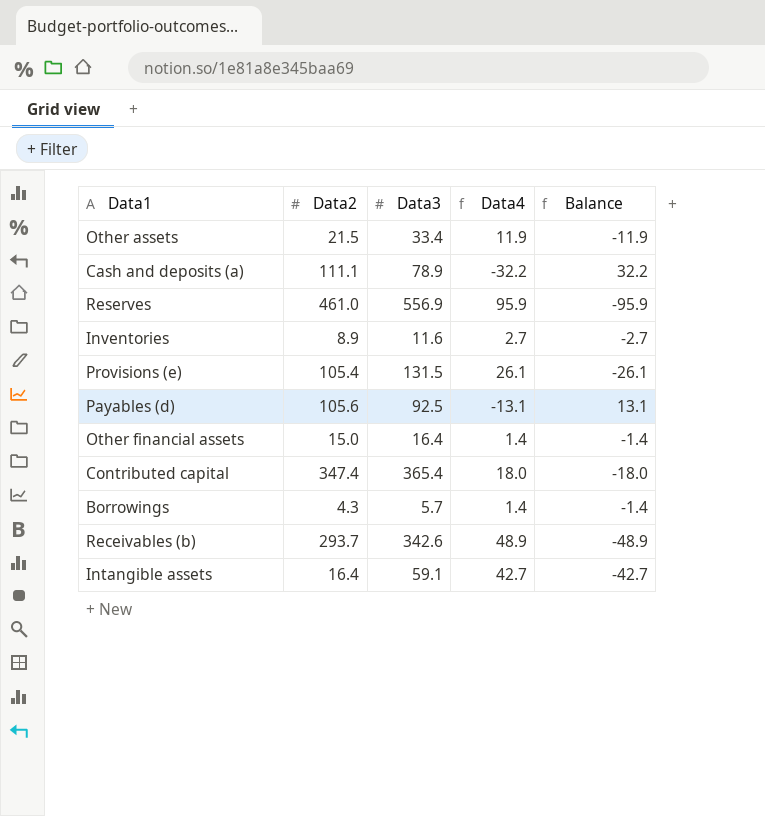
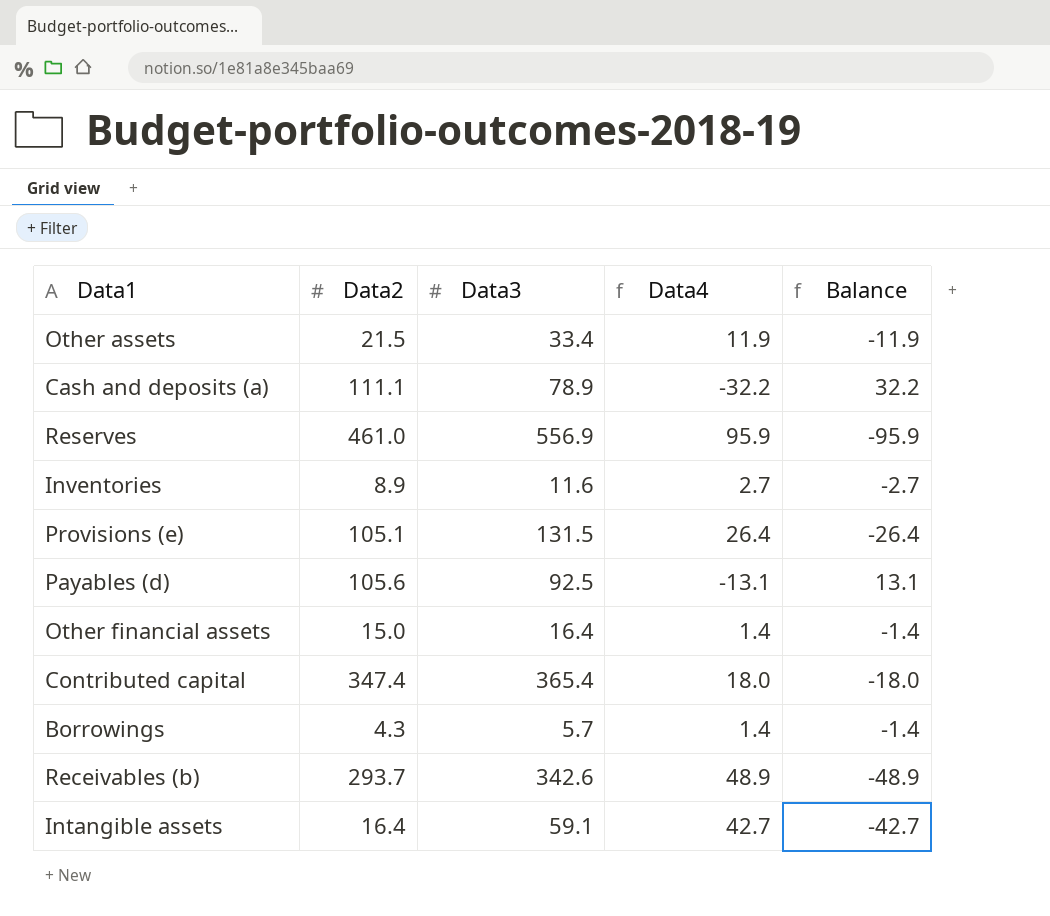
Provisions (e) | Data2: 105.4 -> 105.1
Provisions (e) | Data4: 26.1 -> 26.4
Provisions (e) | Balance: -26.1 -> -26.4

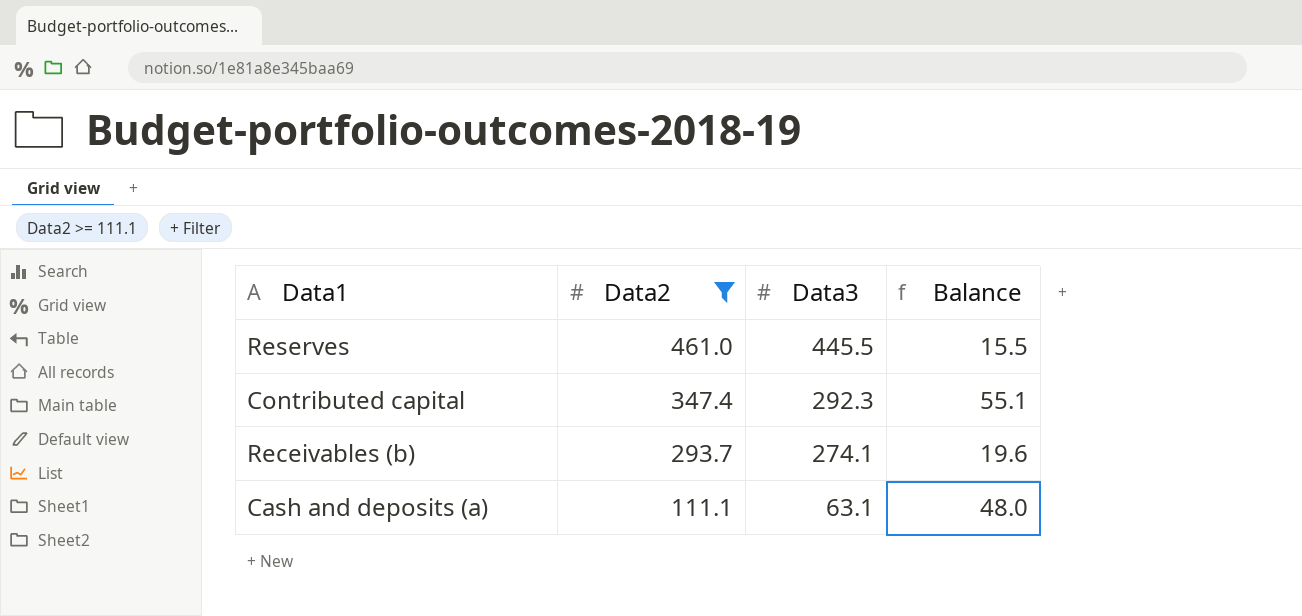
filter: none -> Data2 >= 111.1
row order: none -> Data2 descending
column Data4 | formula: [Data3] - [Data2] -> none
Reserves | Data3: 556.9 -> 445.5
Reserves | Balance: -95.9 -> 15.5
Contributed capital | Data3: 365.4 -> 292.3
Contributed capital | Balance: -18.0 -> 55.1
Receivables (b) | Data3: 342.6 -> 274.1
Receivables (b) | Balance: -48.9 -> 19.6
Cash and deposits (a) | Data3: 78.9 -> 63.1
Cash and deposits (a) | Balance: 32.2 -> 48.0

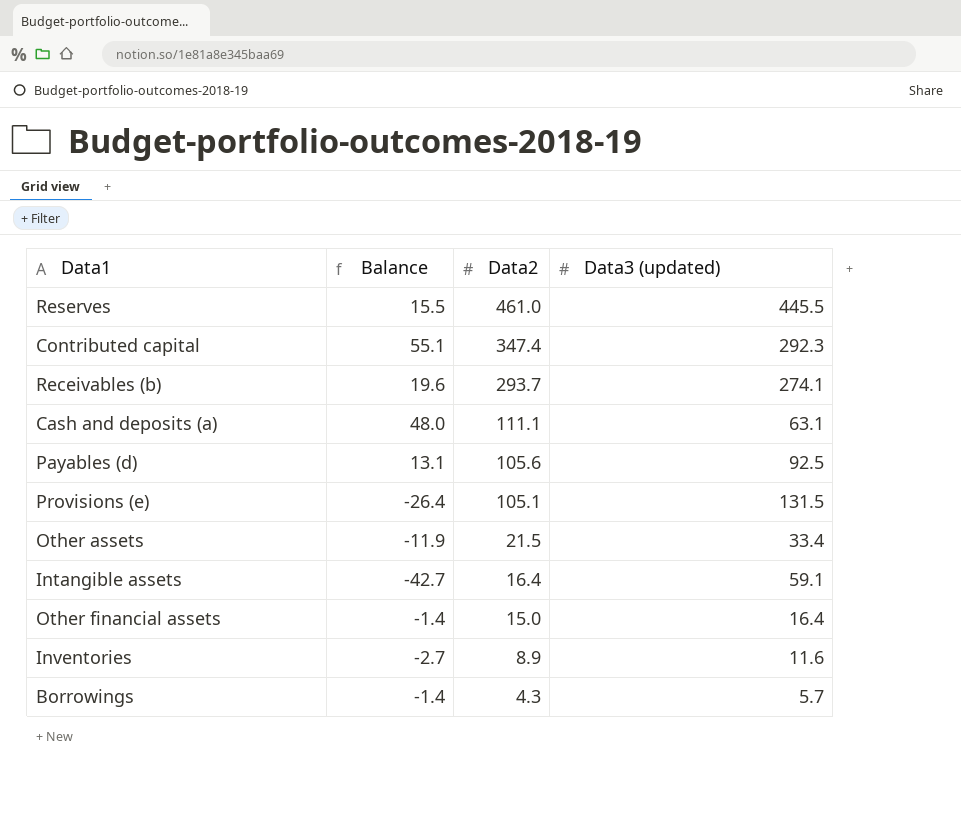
filter: Data2 >= 111.1 -> none
column Balance | position: 4 -> 2
column name: Data3 -> Data3 (updated)

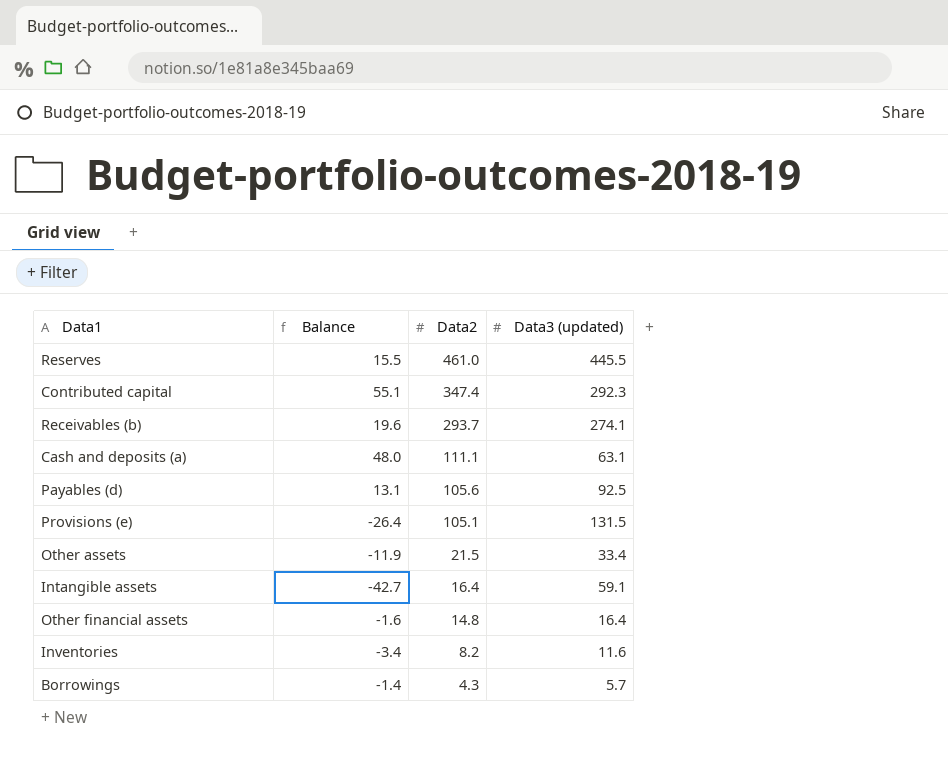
Other financial assets | Balance: -1.4 -> -1.6
Other financial assets | Data2: 15.0 -> 14.8
Inventories | Balance: -2.7 -> -3.4
Inventories | Data2: 8.9 -> 8.2

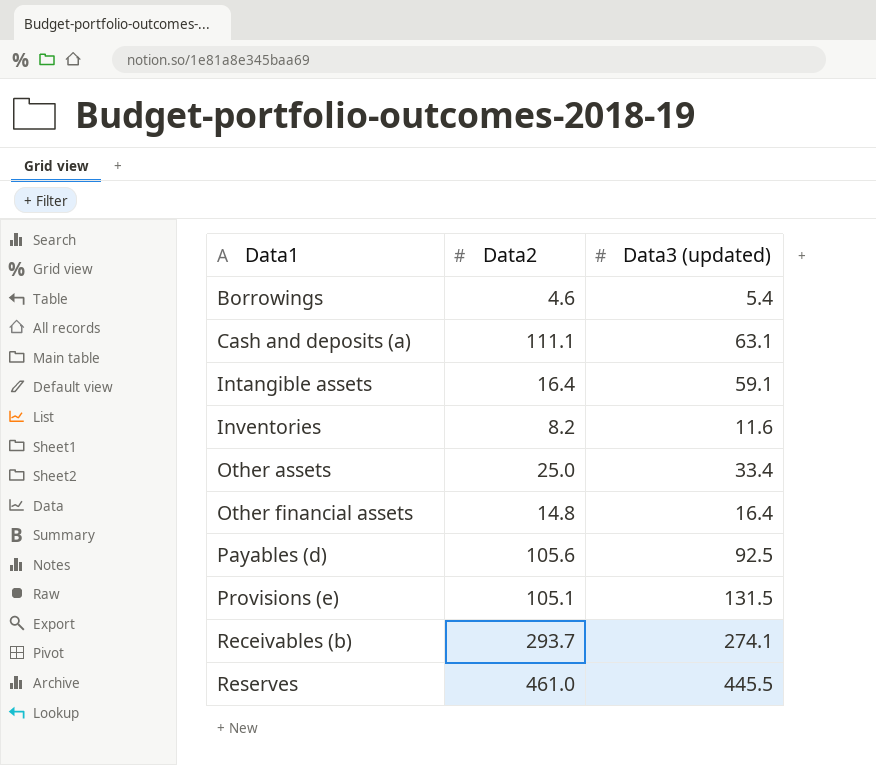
row order: Data2 descending -> Data1 ascending
column Balance | formula: [Data2] - [Data3 (updated)] -> none
row Contributed capital: 55.1 | 347.4 | 292.3 -> none
Borrowings | Data2: 4.3 -> 4.6
Borrowings | Data3 (updated): 5.7 -> 5.4
Other assets | Data2: 21.5 -> 25.0

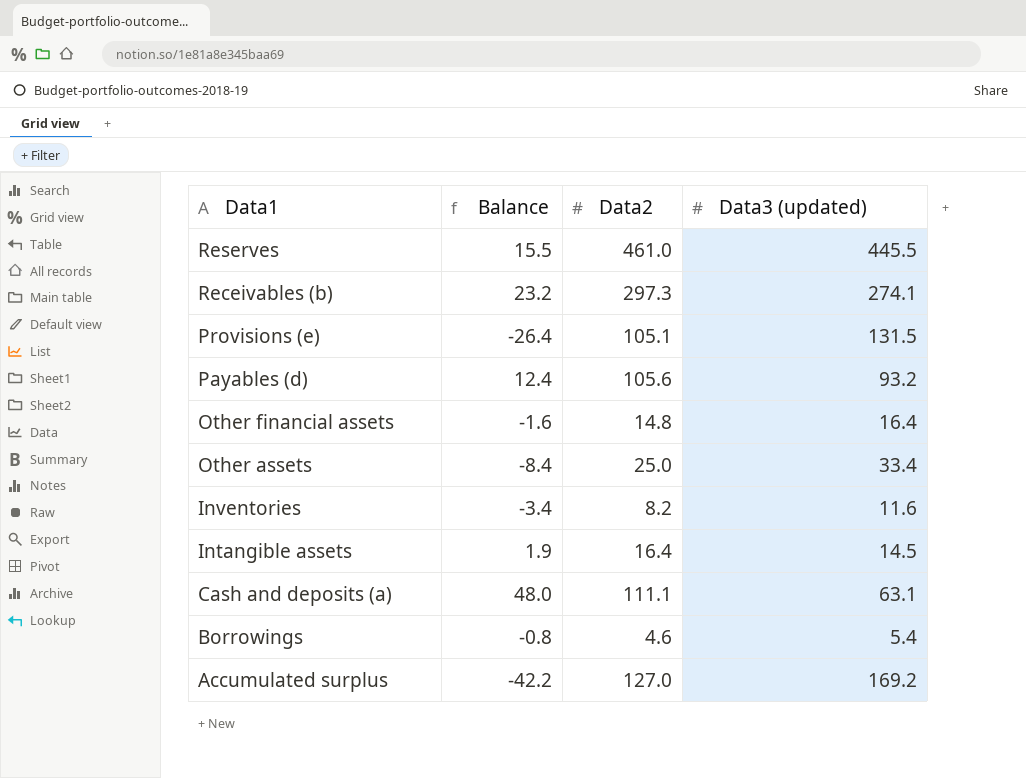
row order: Data1 ascending -> Data1 descending
column Balance | formula: none -> [Data2] - [Data3 (updated)]
Receivables (b) | Data2: 293.7 -> 297.3
Payables (d) | Data3 (updated): 92.5 -> 93.2
Intangible assets | Data3 (updated): 59.1 -> 14.5
row Accumulated surplus: none -> -42.2 | 127.0 | 169.2

